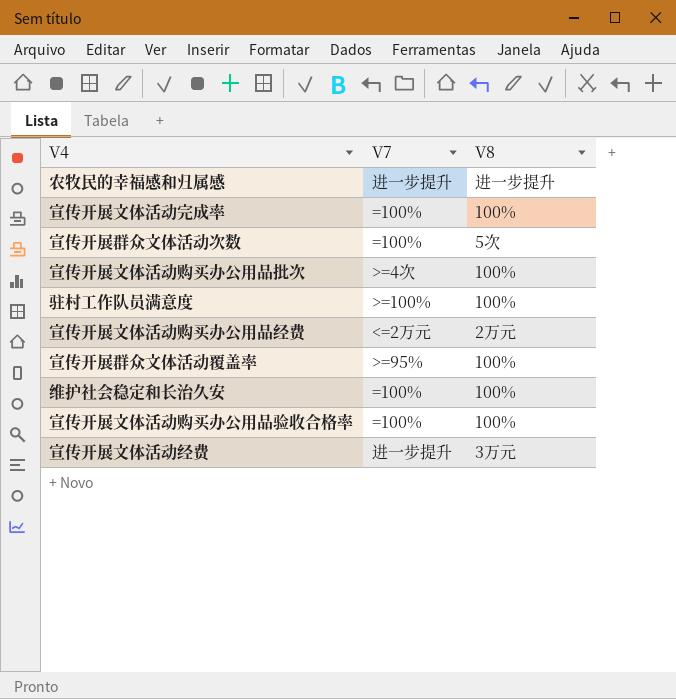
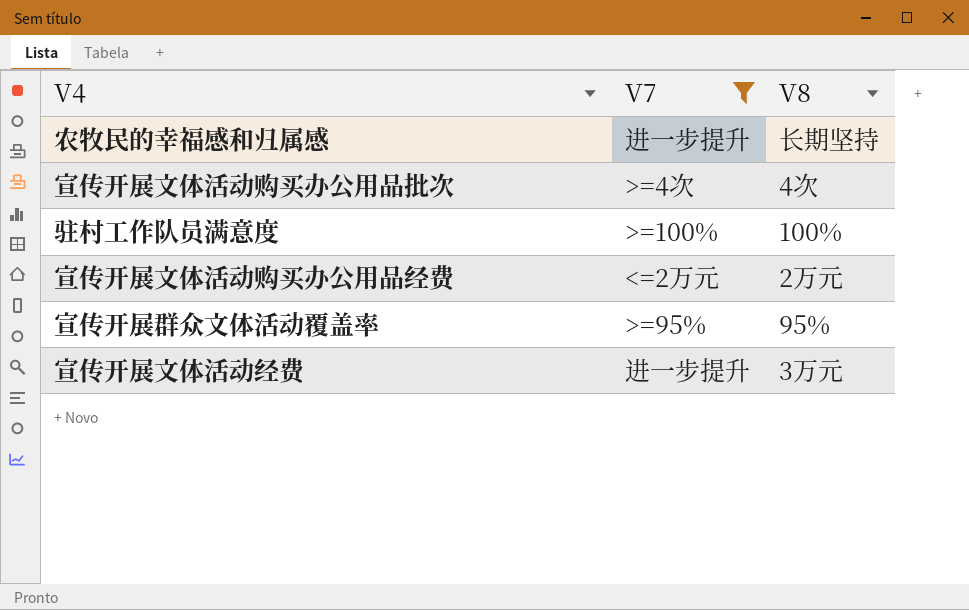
filter: none -> V7 != =100%
农牧民的幸福感和归属感 | V8: 进一步提升 -> 长期坚持
宣传开展文体活动购买办公用品批次 | V8: 100% -> 4次
宣传开展群众文体活动覆盖率 | V8: 100% -> 95%

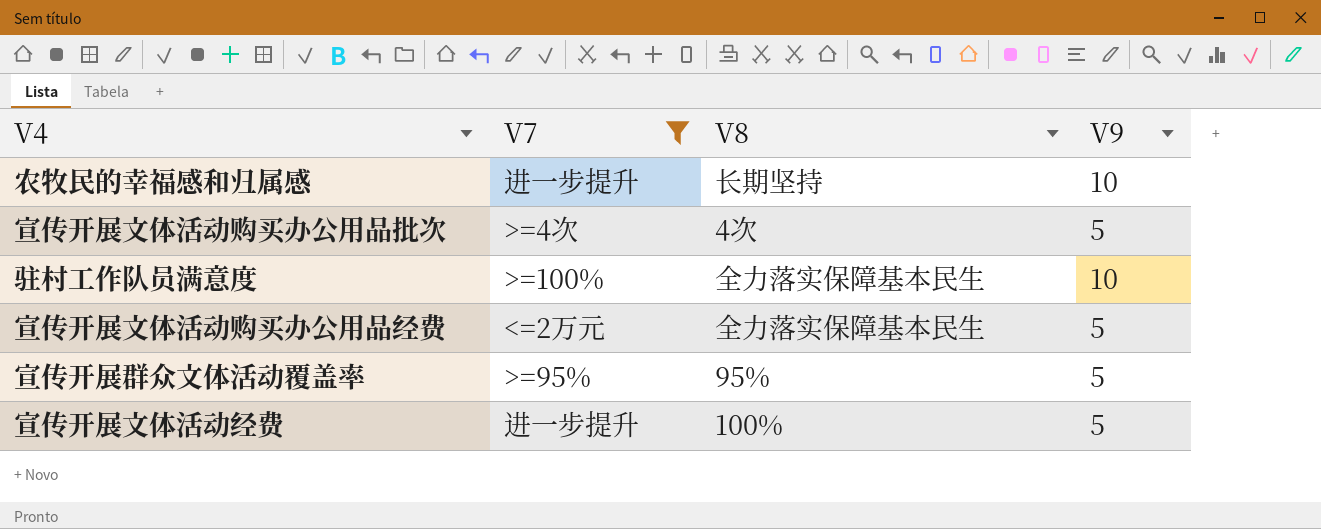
column V9 | position: none -> 4
驻村工作队员满意度 | V8: 100% -> 全力落实保障基本民生
宣传开展文体活动购买办公用品经费 | V8: 2万元 -> 全力落实保障基本民生
宣传开展文体活动经费 | V8: 3万元 -> 100%

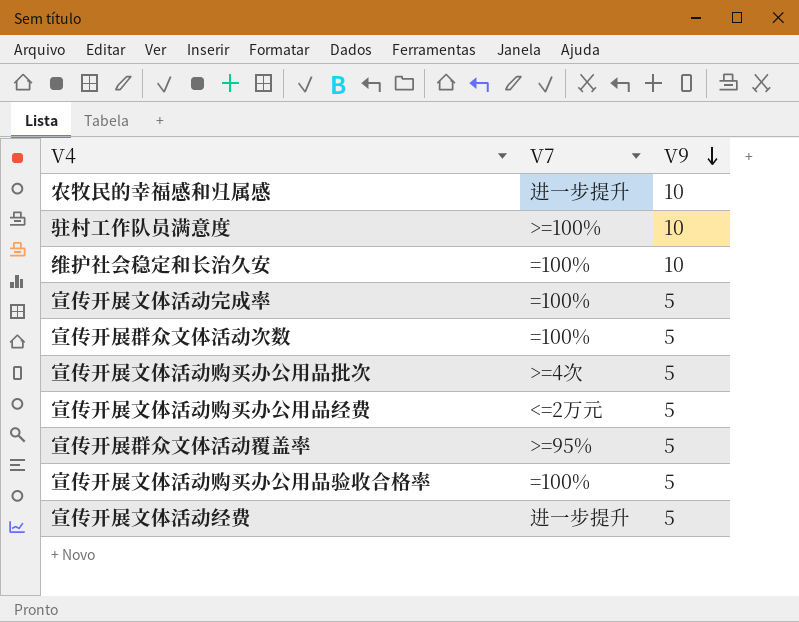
filter: V7 != =100% -> none
row order: none -> V9 descending
column V8 | position: 3 -> none

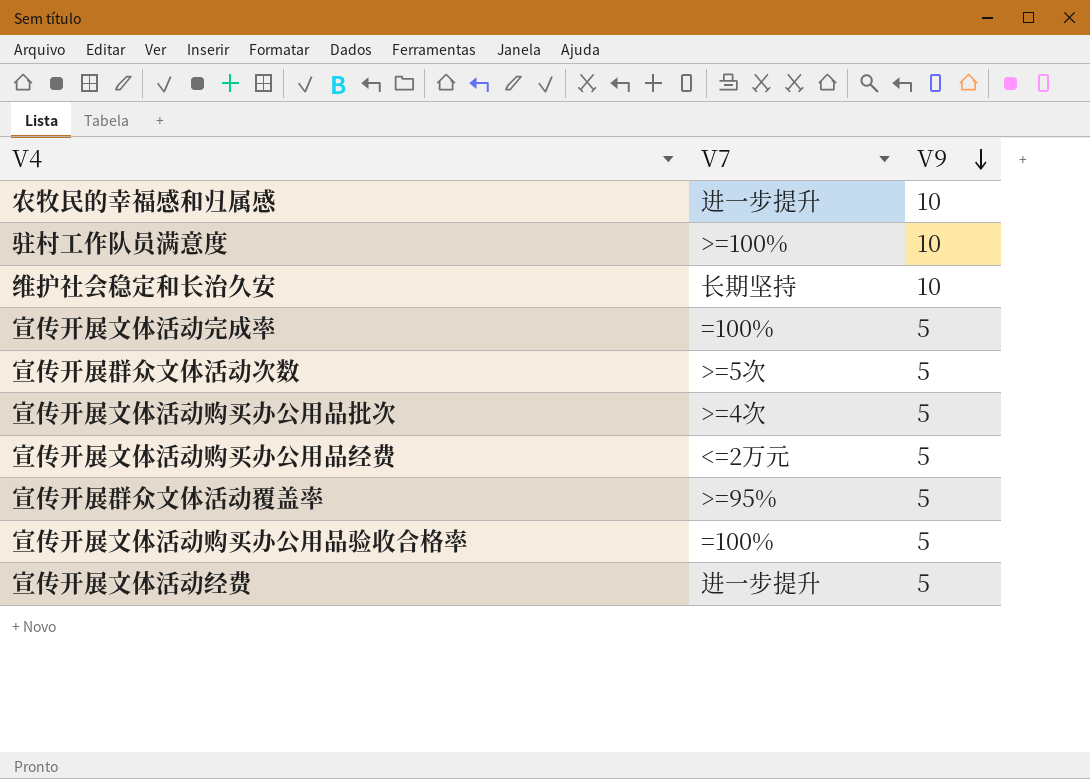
维护社会稳定和长治久安 | V7: =100% -> 长期坚持
宣传开展群众文体活动次数 | V7: =100% -> >=5次

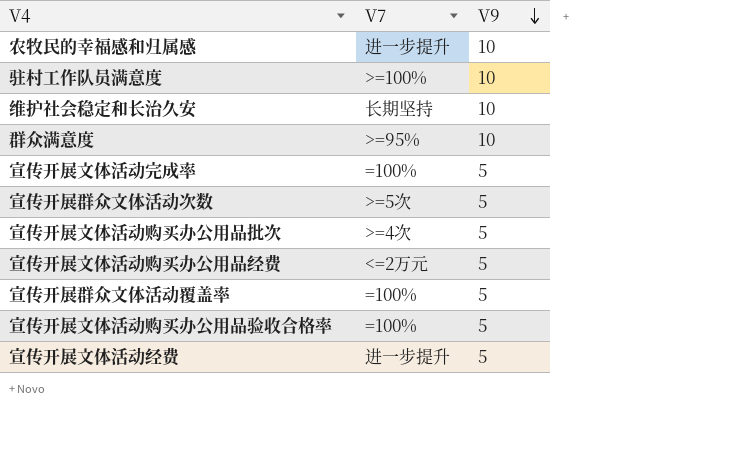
row 群众满意度: none -> >=95% | 10
宣传开展群众文体活动覆盖率 | V7: >=95% -> =100%

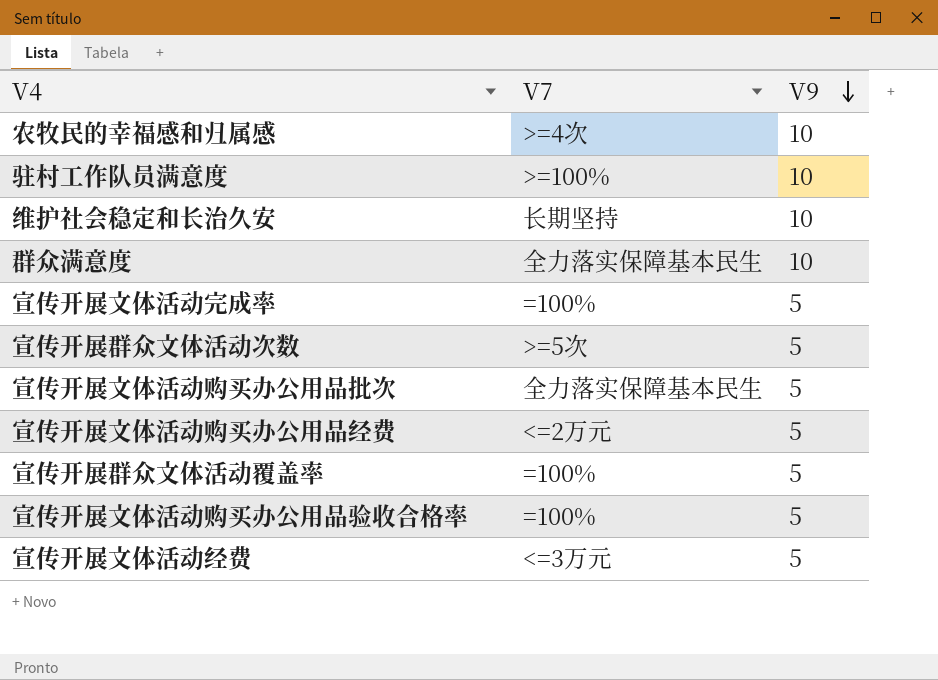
农牧民的幸福感和归属感 | V7: 进一步提升 -> >=4次
群众满意度 | V7: >=95% -> 全力落实保障基本民生
宣传开展文体活动购买办公用品批次 | V7: >=4次 -> 全力落实保障基本民生
宣传开展文体活动经费 | V7: 进一步提升 -> <=3万元

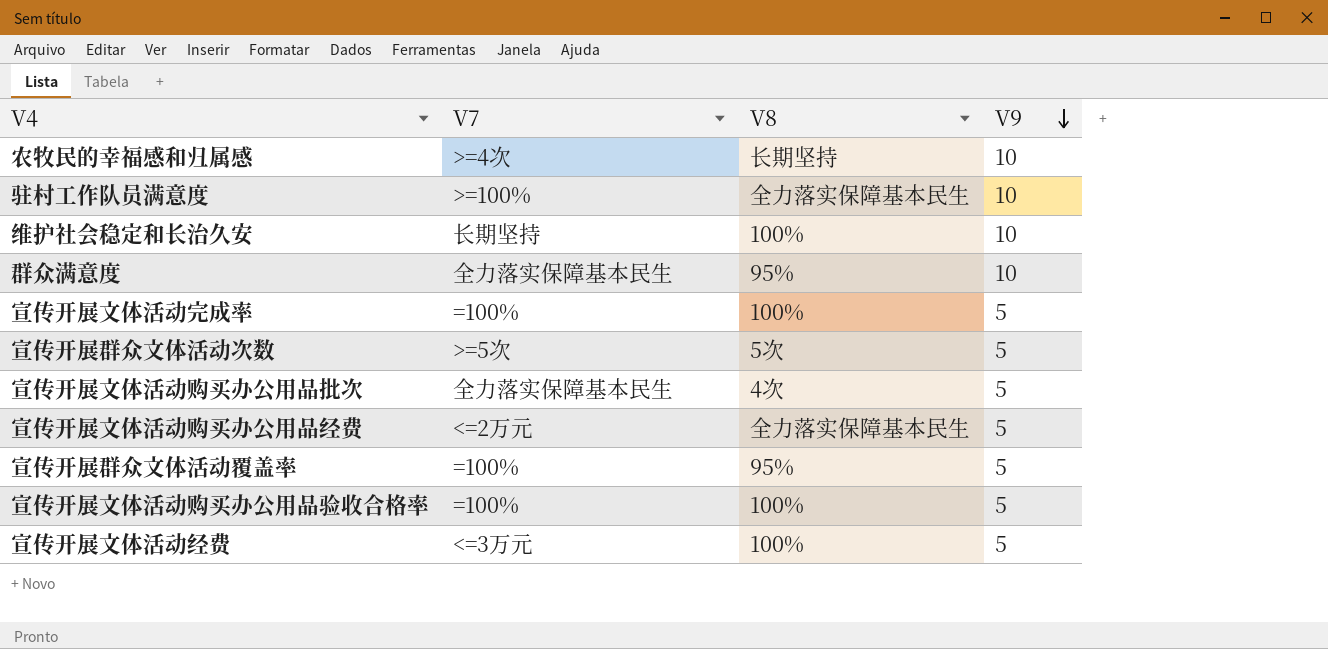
column V8 | position: none -> 3

